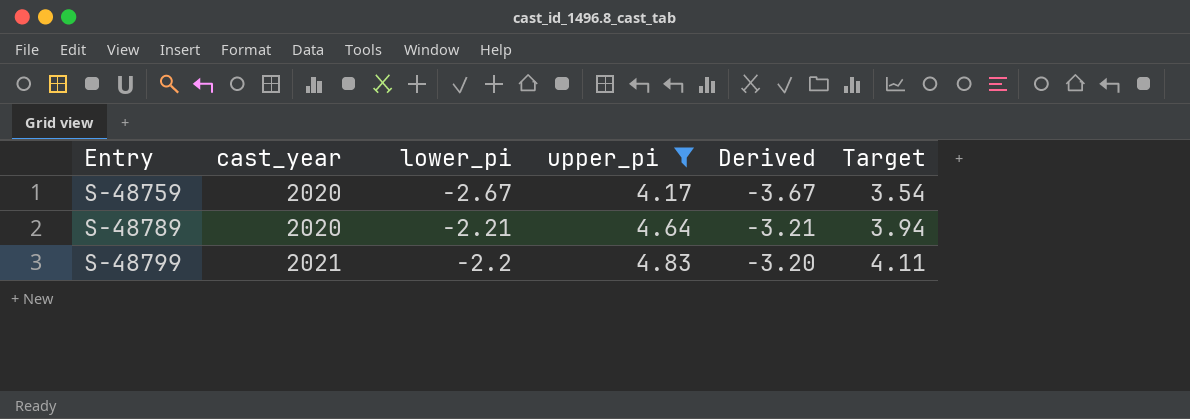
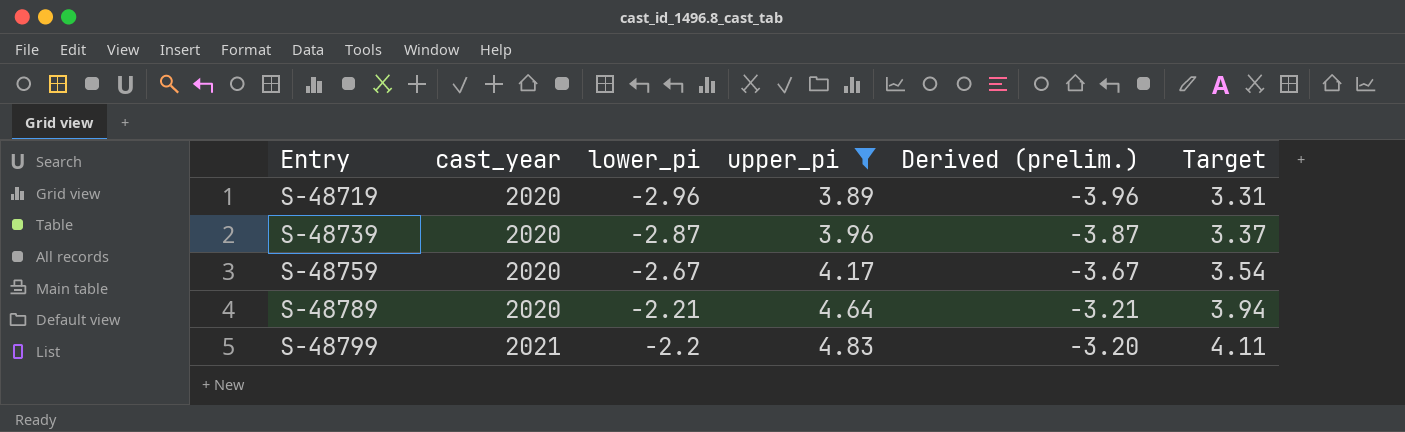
column name: Derived -> Derived (prelim.)
row S-48719: none -> 2020 | -2.96 | 3.89 | -3.96 | 3.31
row S-48739: none -> 2020 | -2.87 | 3.96 | -3.87 | 3.37

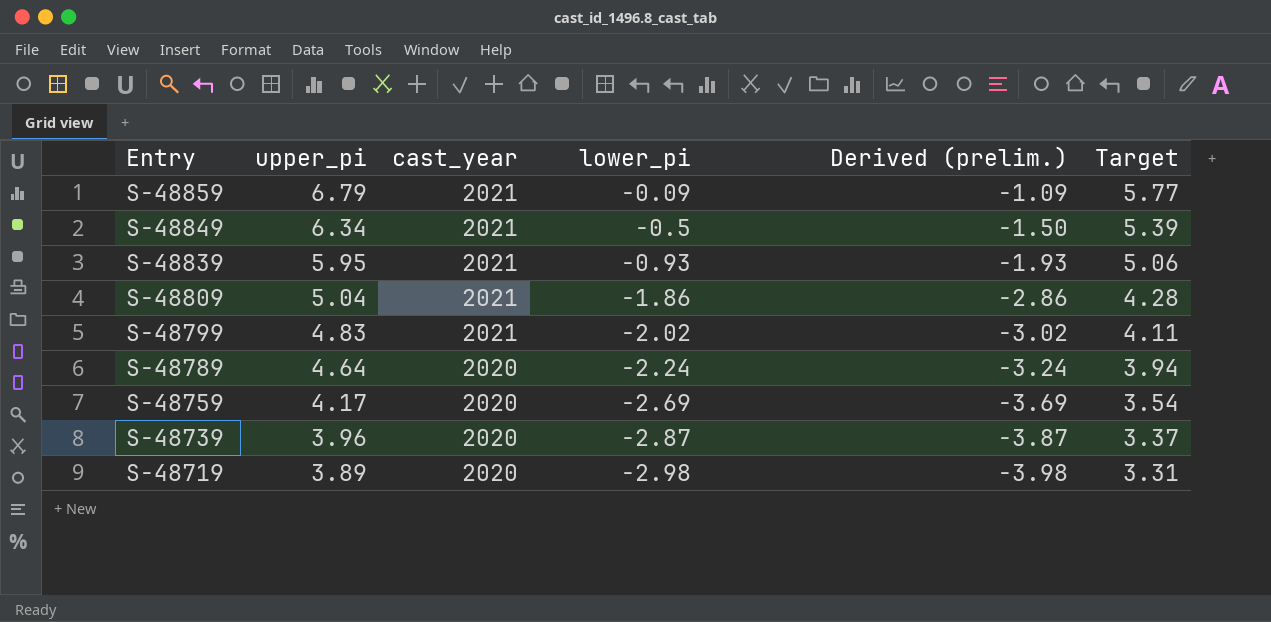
filter: upper_pi <= 4.83 -> none
row order: Entry ascending -> Entry descending
column upper_pi | position: 4 -> 2
S-48799 | lower_pi: -2.2 -> -2.02
S-48799 | Derived (prelim.): -3.20 -> -3.02
S-48789 | lower_pi: -2.21 -> -2.24
S-48789 | Derived (prelim.): -3.21 -> -3.24
S-48759 | lower_pi: -2.67 -> -2.69
S-48759 | Derived (prelim.): -3.67 -> -3.69
S-48719 | lower_pi: -2.96 -> -2.98
S-48719 | Derived (prelim.): -3.96 -> -3.98

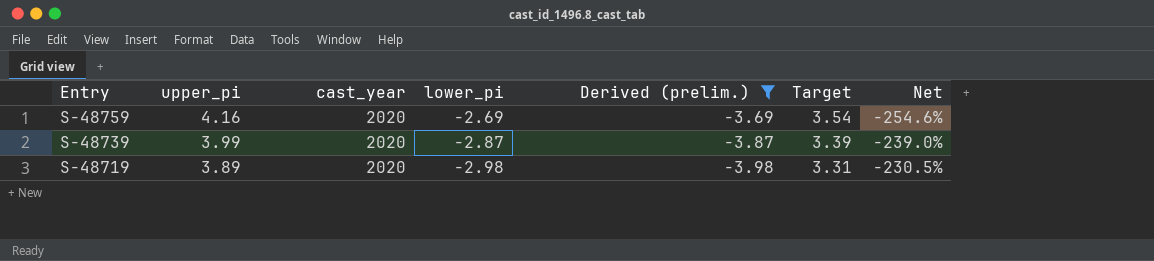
filter: none -> Derived (prelim.) <= -3.69
column Net | formula: none -> ([upper_pi] - [lower_pi]) / [lower_pi]
S-48759 | upper_pi: 4.17 -> 4.16
S-48739 | upper_pi: 3.96 -> 3.99
S-48739 | Target: 3.37 -> 3.39

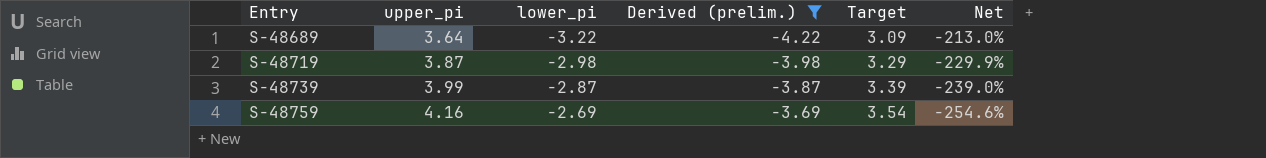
row order: Entry descending -> Entry ascending
column cast_year | position: 3 -> none
row S-48689: none -> 3.64 | -3.22 | -4.22 | 3.09 | -213.0%
S-48719 | upper_pi: 3.89 -> 3.87
S-48719 | Target: 3.31 -> 3.29
S-48719 | Net: -230.5% -> -229.9%

